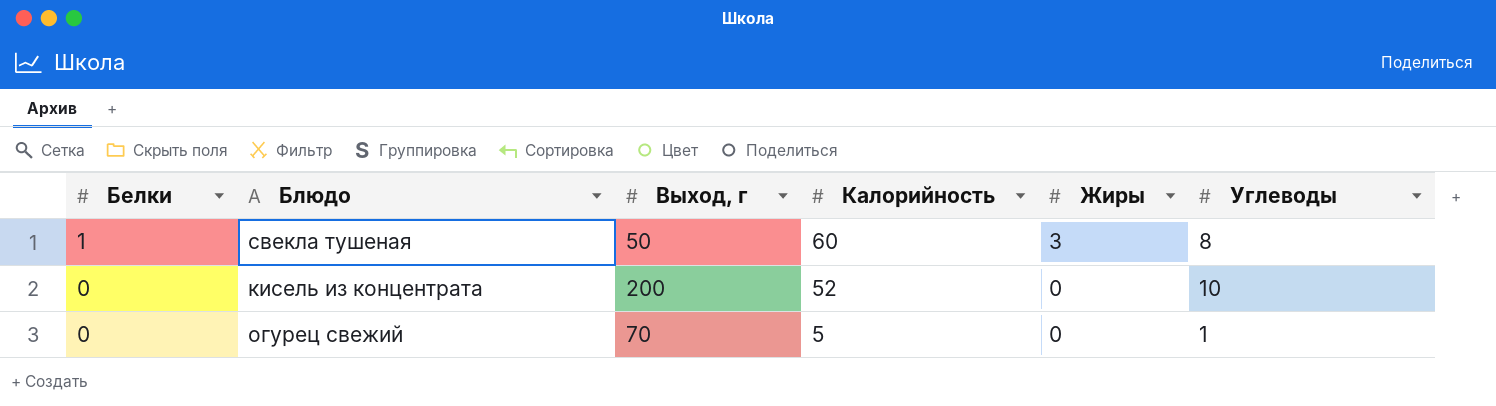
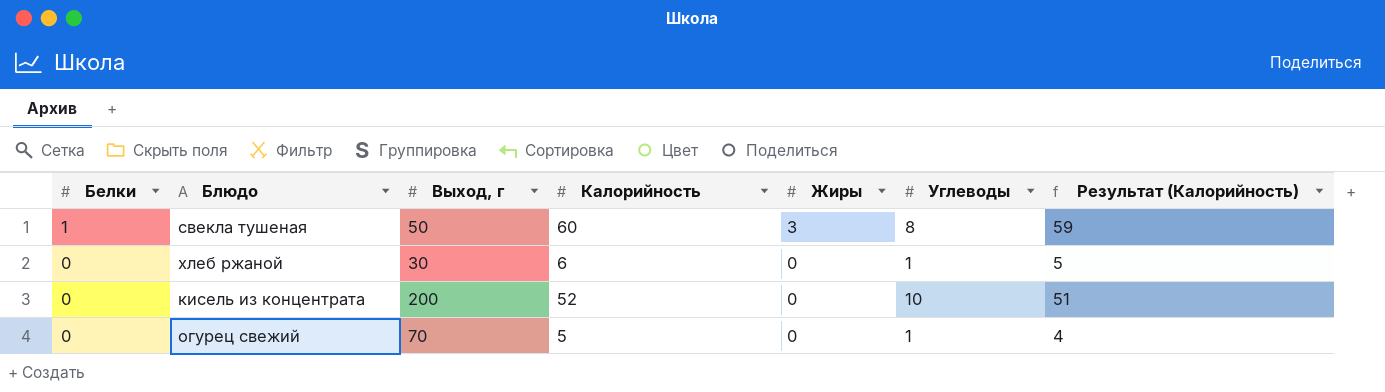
column Результат (Калорийность) | formula: none -> [Калорийность] - 1
row хлеб ржаной: none -> 0 | 30 | 6 | 0 | 1 | 5

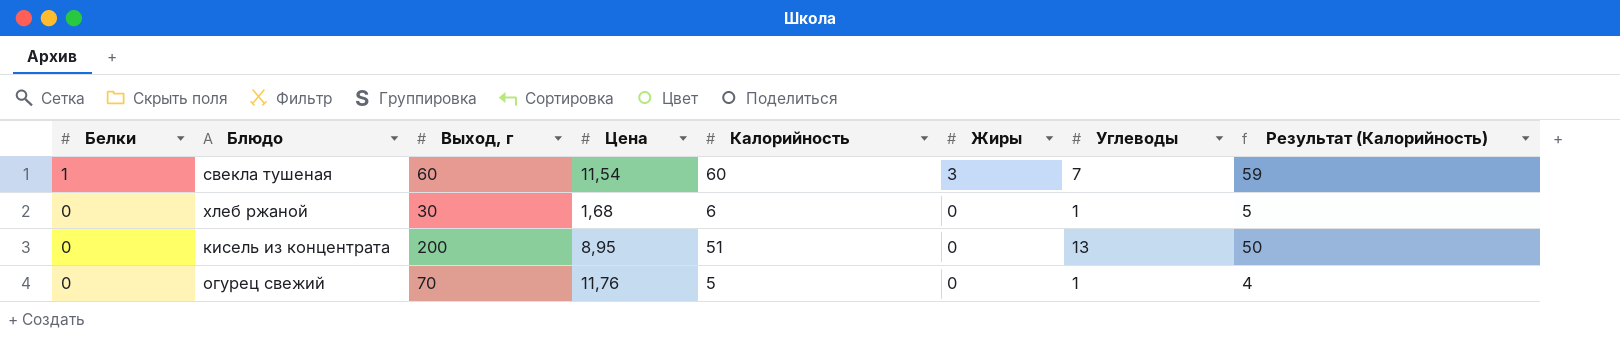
column Цена | position: none -> 4
свекла тушеная | Выход, г: 50 -> 60
свекла тушеная | Углеводы: 8 -> 7
кисель из концентрата | Калорийность: 52 -> 51
кисель из концентрата | Углеводы: 10 -> 13
кисель из концентрата | Результат (Калорийность): 51 -> 50

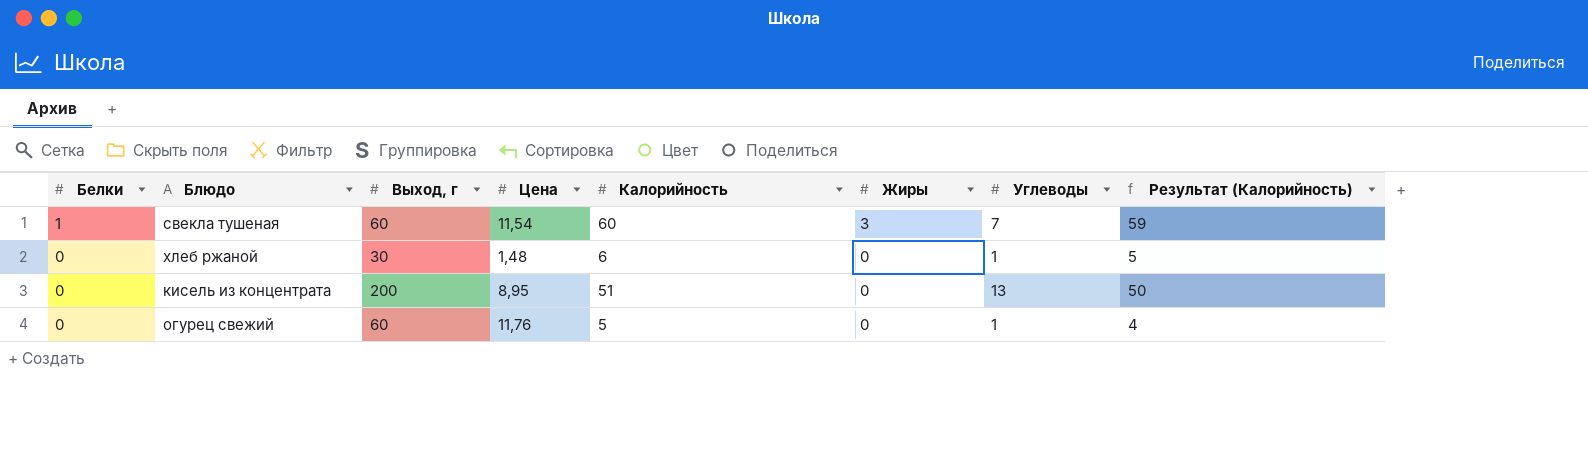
хлеб ржаной | Цена: 1,68 -> 1,48
огурец свежий | Выход, г: 70 -> 60

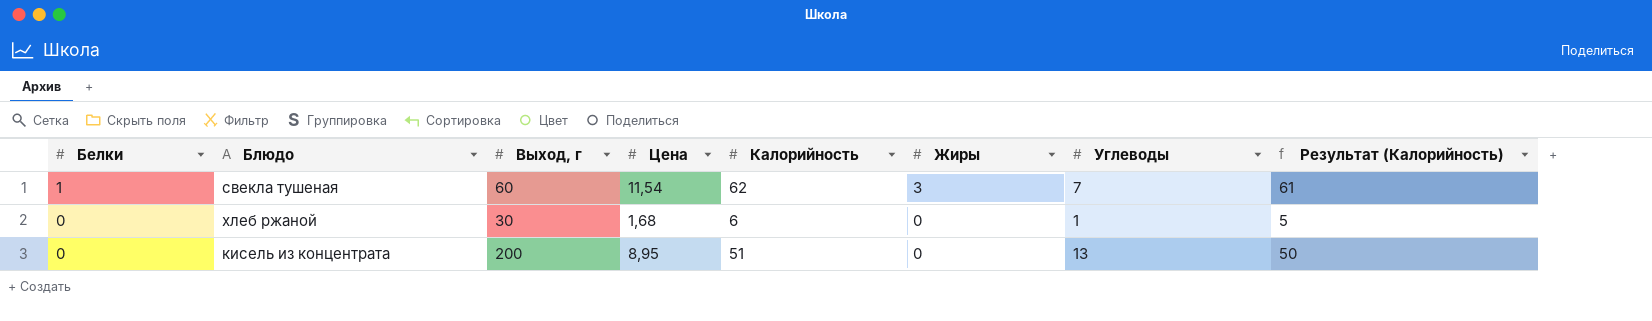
row огурец свежий: 0 | 60 | 11,76 | 5 | 0 | 1 | 4 -> none
свекла тушеная | Калорийность: 60 -> 62
свекла тушеная | Результат (Калорийность): 59 -> 61
хлеб ржаной | Цена: 1,48 -> 1,68

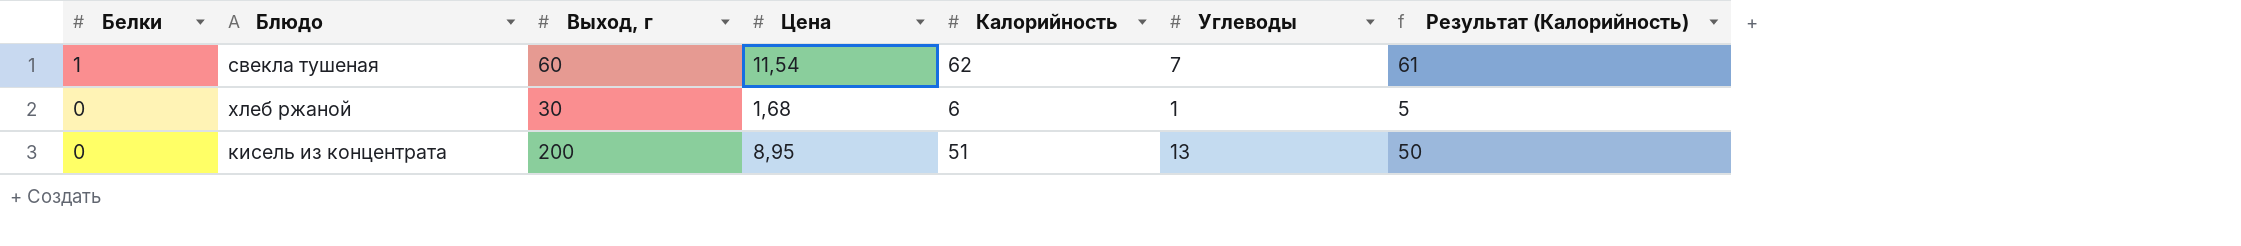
column Жиры | position: 6 -> none

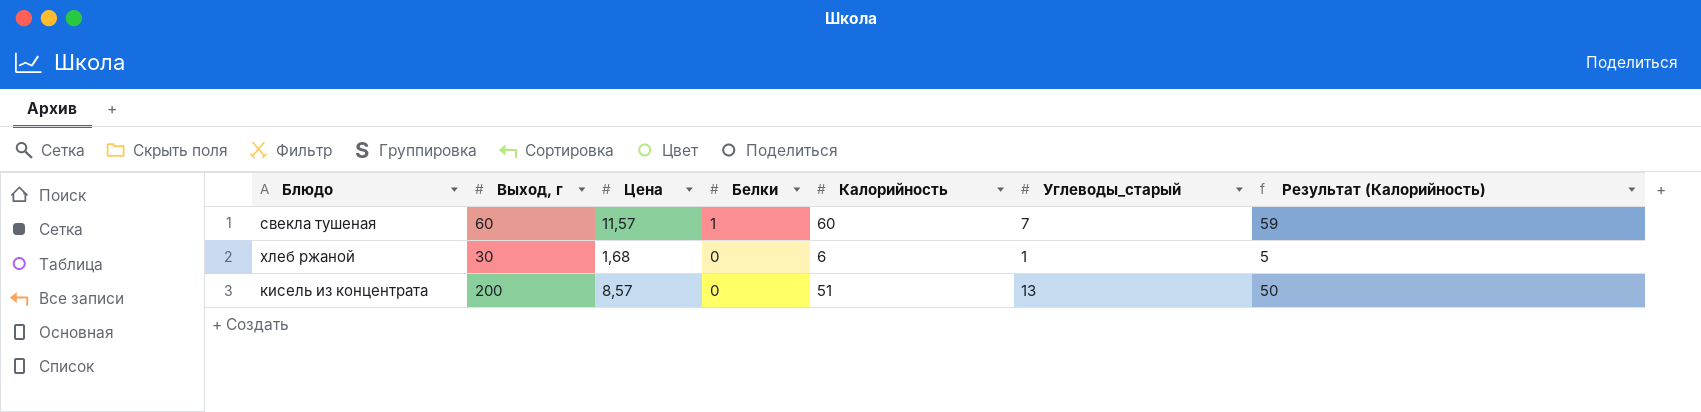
column Белки | position: 1 -> 4
column name: Углеводы -> Углеводы_старый
свекла тушеная | Цена: 11,54 -> 11,57
свекла тушеная | Калорийность: 62 -> 60
свекла тушеная | Результат (Калорийность): 61 -> 59
кисель из концентрата | Цена: 8,95 -> 8,57

